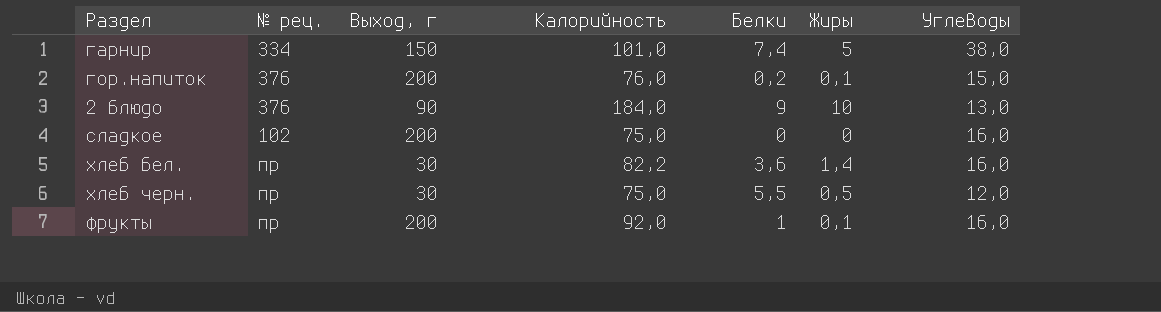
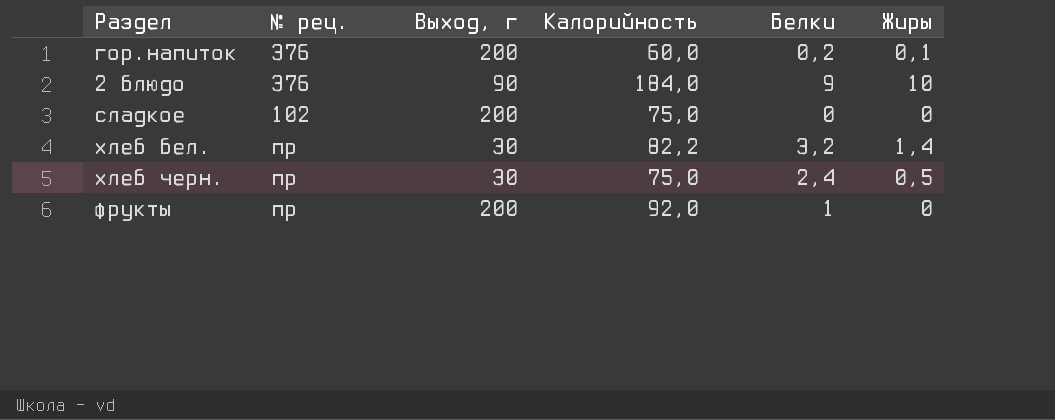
column Углеводы | position: 7 -> none
row гарнир: 334 | 150 | 101,0 | 7,4 | 5 | 38,0 -> none
гор.напиток | Калорийность: 76,0 -> 60,0
хлеб бел. | Белки: 3,6 -> 3,2
хлеб черн. | Белки: 5,5 -> 2,4
фрукты | Жиры: 0,1 -> 0

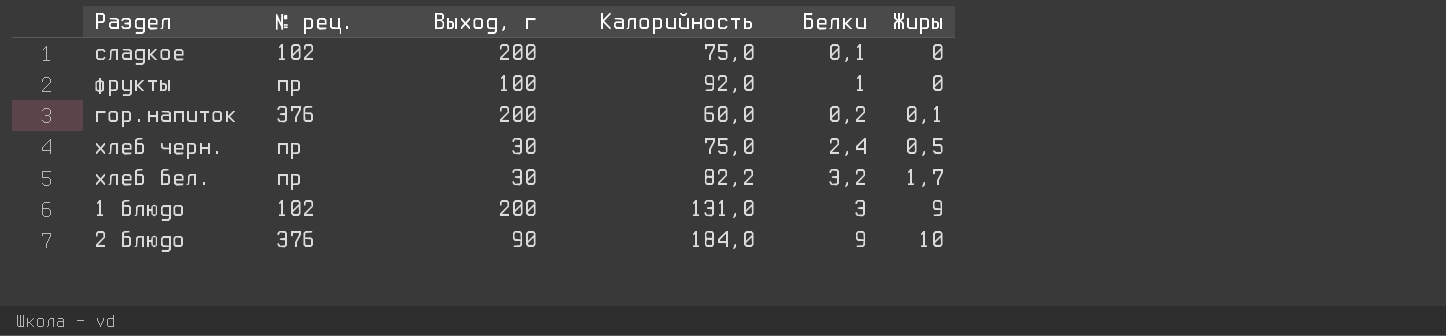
row order: none -> Жиры ascending
сладкое | Белки: 0 -> 0,1
фрукты | Выход, г: 200 -> 100
хлеб бел. | Жиры: 1,4 -> 1,7
row 1 блюдо: none -> 102 | 200 | 131,0 | 3 | 9

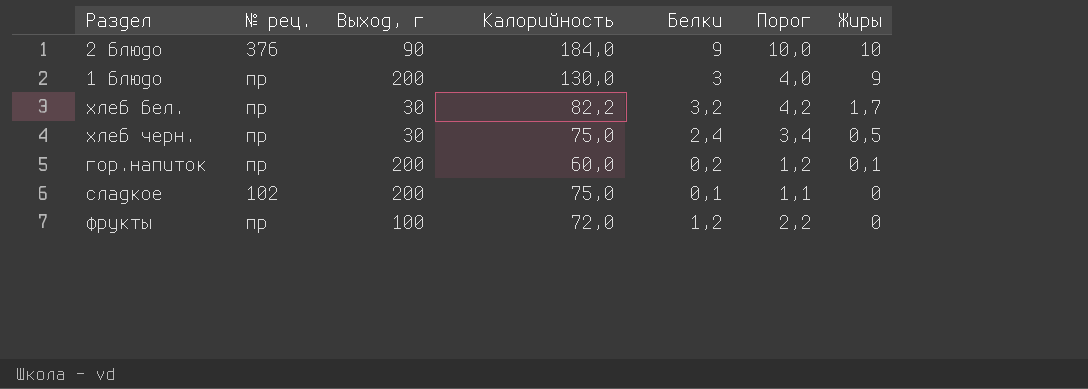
row order: Жиры ascending -> Жиры descending
column Порог | formula: none -> [Белки] + 1
1 блюдо | № рец.: 102 -> пр
1 блюдо | Калорийность: 131,0 -> 130,0
гор.напиток | № рец.: 376 -> пр
фрукты | Калорийность: 92,0 -> 72,0
фрукты | Белки: 1 -> 1,2

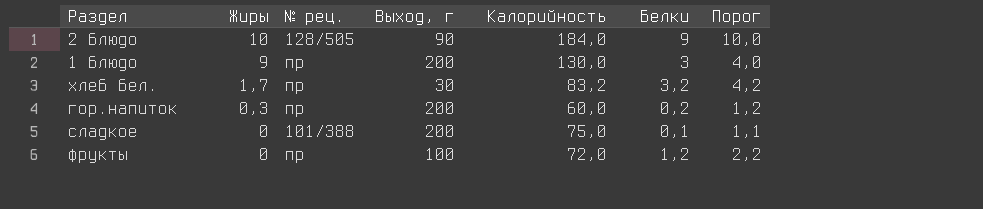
column Жиры | position: 7 -> 2
row хлеб черн.: пр | 30 | 75,0 | 2,4 | 3,4 | 0,5 -> none
2 блюдо | № рец.: 376 -> 128/505
хлеб бел. | Калорийность: 82,2 -> 83,2
гор.напиток | Жиры: 0,1 -> 0,3
сладкое | № рец.: 102 -> 101/388

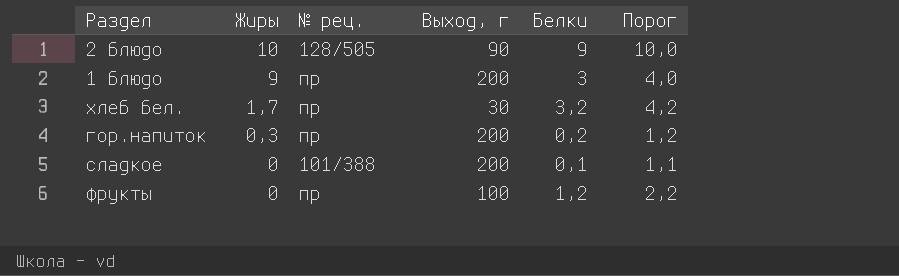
column Калорийность | position: 5 -> none

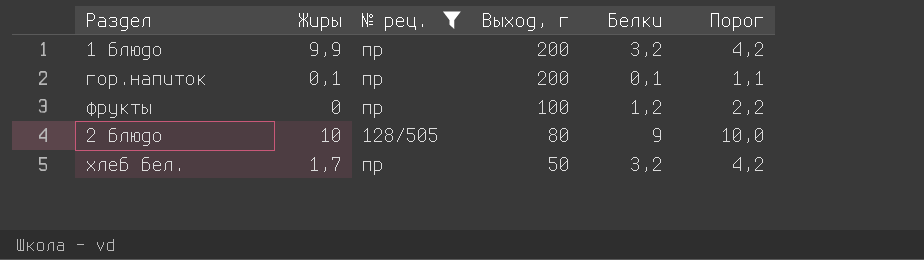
filter: none -> № рец. != 101/388
row order: Жиры descending -> Выход, г descending
1 блюдо | Жиры: 9 -> 9,9
1 блюдо | Белки: 3 -> 3,2
1 блюдо | Порог: 4,0 -> 4,2
гор.напиток | Жиры: 0,3 -> 0,1
гор.напиток | Белки: 0,2 -> 0,1
гор.напиток | Порог: 1,2 -> 1,1
2 блюдо | Выход, г: 90 -> 80
хлеб бел. | Выход, г: 30 -> 50

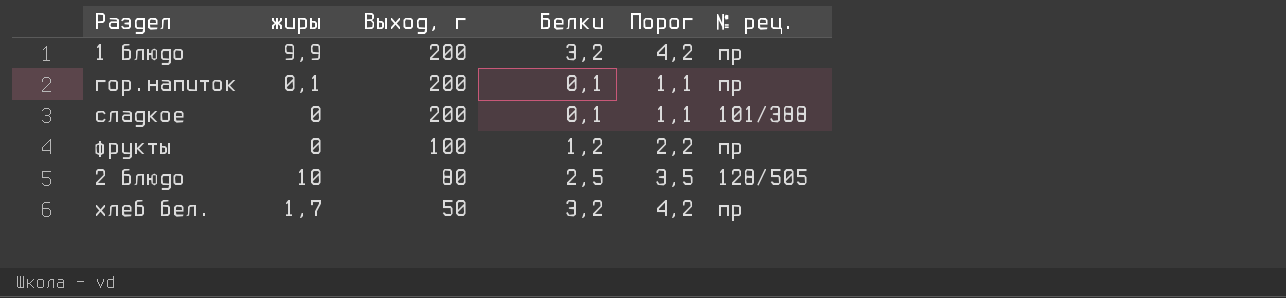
filter: № рец. != 101/388 -> none
column name: Жиры -> жиры
column № рец. | position: 3 -> 6
2 блюдо | Белки: 9 -> 2,5
2 блюдо | Порог: 10,0 -> 3,5

